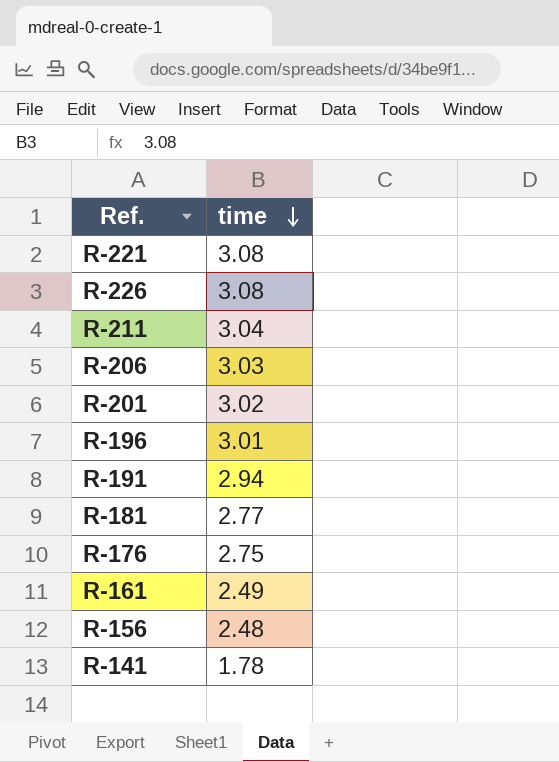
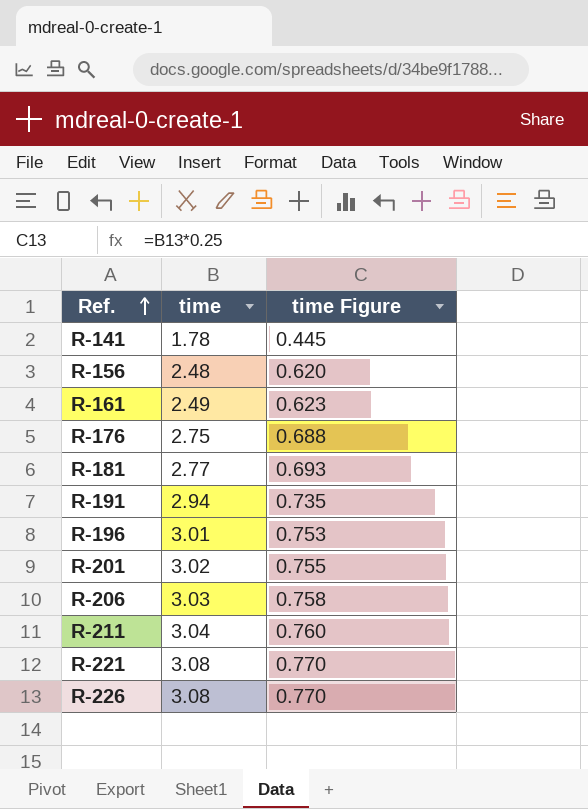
row order: time descending -> Ref. ascending
column time Figure | formula: none -> [time] * 0.25

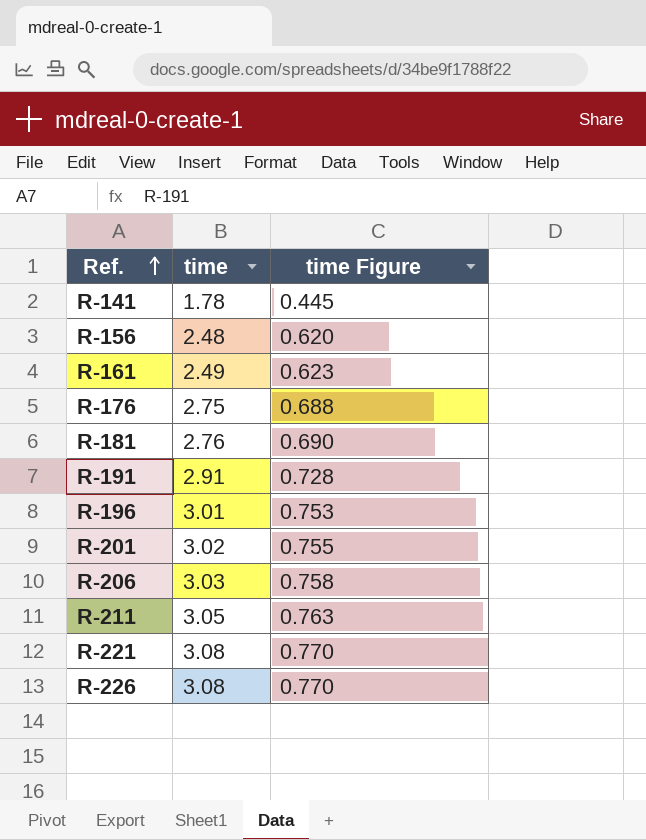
R-181 | time: 2.77 -> 2.76
R-181 | time Figure: 0.693 -> 0.690
R-191 | time: 2.94 -> 2.91
R-191 | time Figure: 0.735 -> 0.728
R-211 | time: 3.04 -> 3.05
R-211 | time Figure: 0.760 -> 0.763

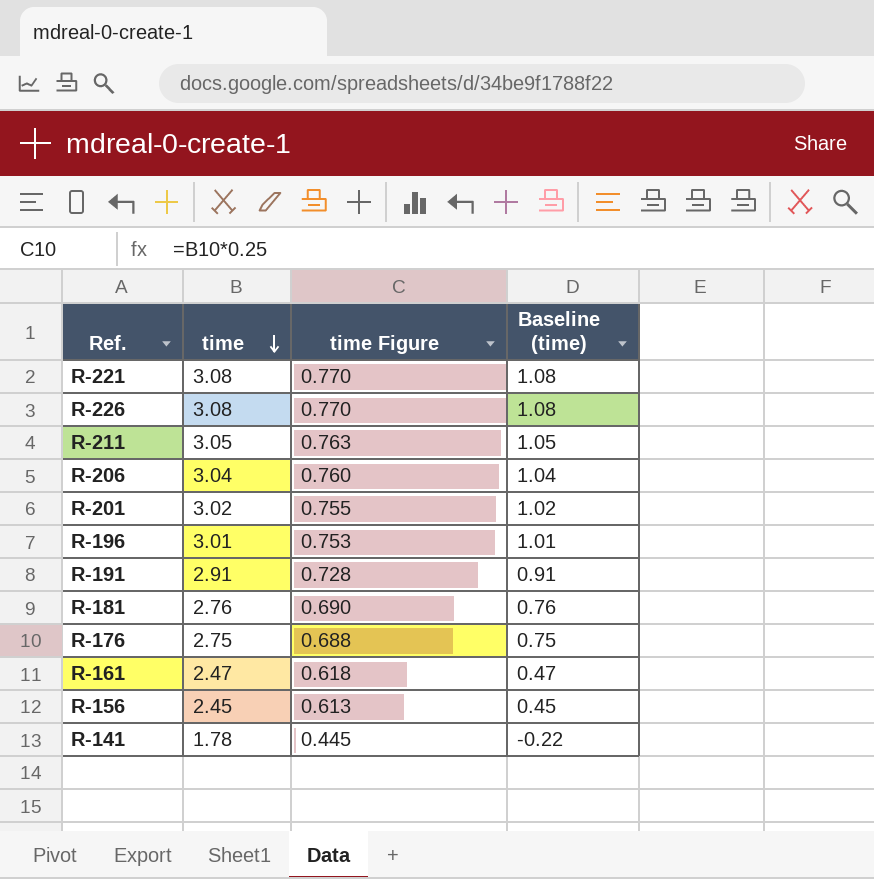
row order: Ref. ascending -> time descending
column Baseline (time) | formula: none -> [time] - 2
R-206 | time: 3.03 -> 3.04
R-206 | time Figure: 0.758 -> 0.760
R-161 | time: 2.49 -> 2.47
R-161 | time Figure: 0.623 -> 0.618
R-156 | time: 2.48 -> 2.45
R-156 | time Figure: 0.620 -> 0.613

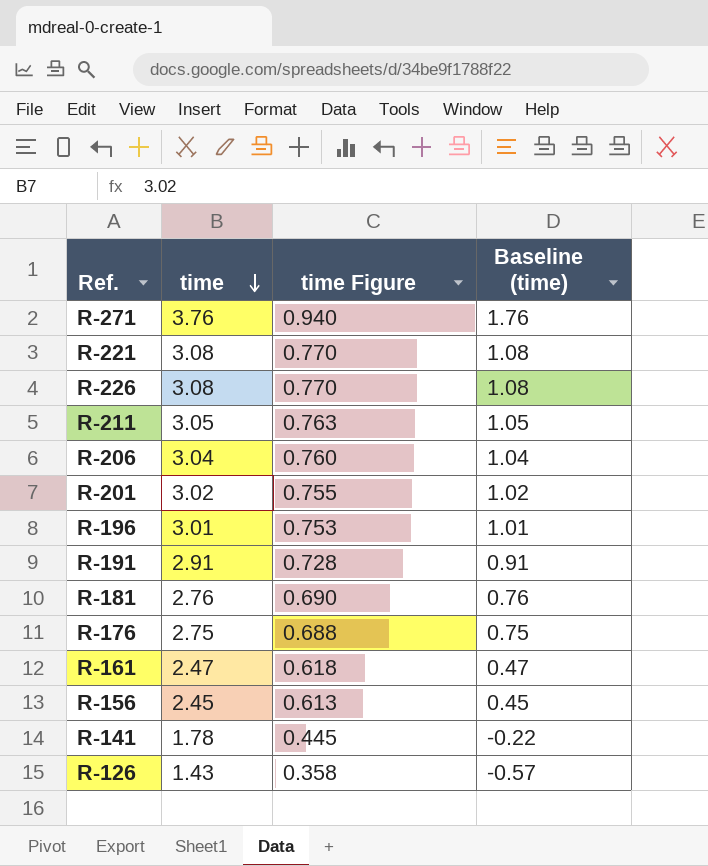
row R-271: none -> 3.76 | 0.940 | 1.76
row R-126: none -> 1.43 | 0.358 | -0.57

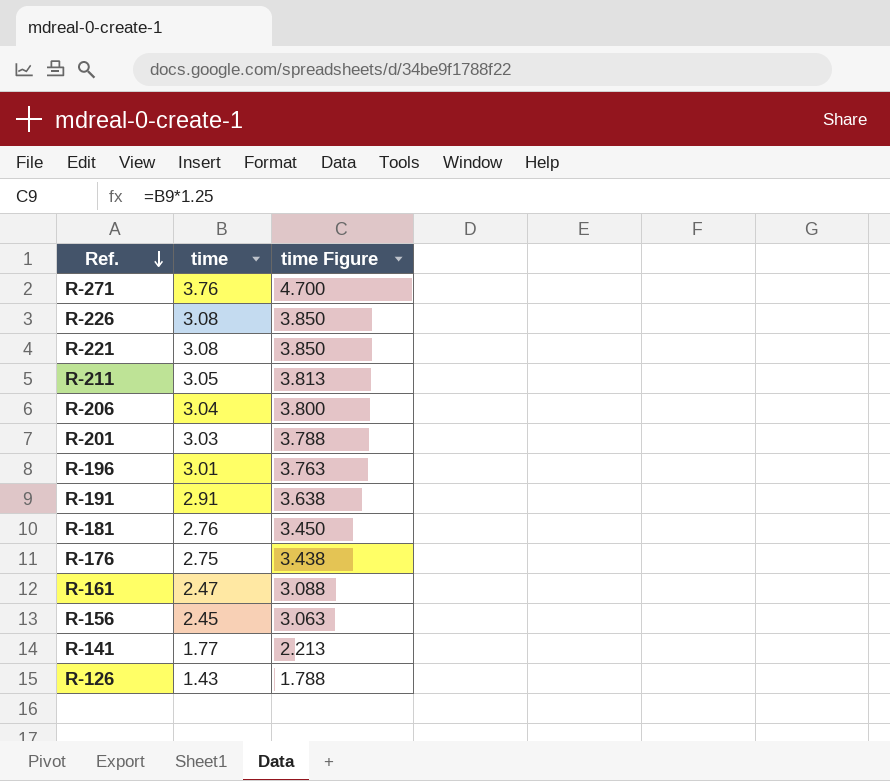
row order: time descending -> Ref. descending
column Baseline (time) | formula: [time] - 2 -> none
column time Figure | formula: [time] * 0.25 -> [time] * 1.25
R-201 | time: 3.02 -> 3.03
R-141 | time: 1.78 -> 1.77

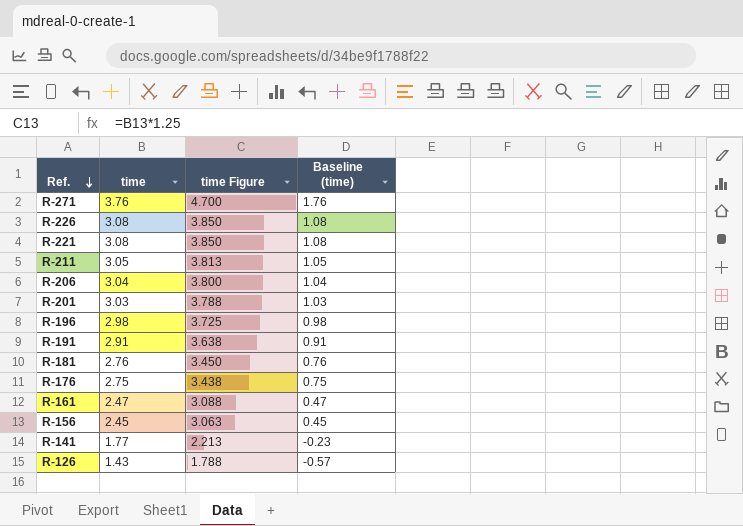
column Baseline (time) | formula: none -> [time] - 2
R-196 | time: 3.01 -> 2.98
R-196 | time Figure: 3.763 -> 3.725

